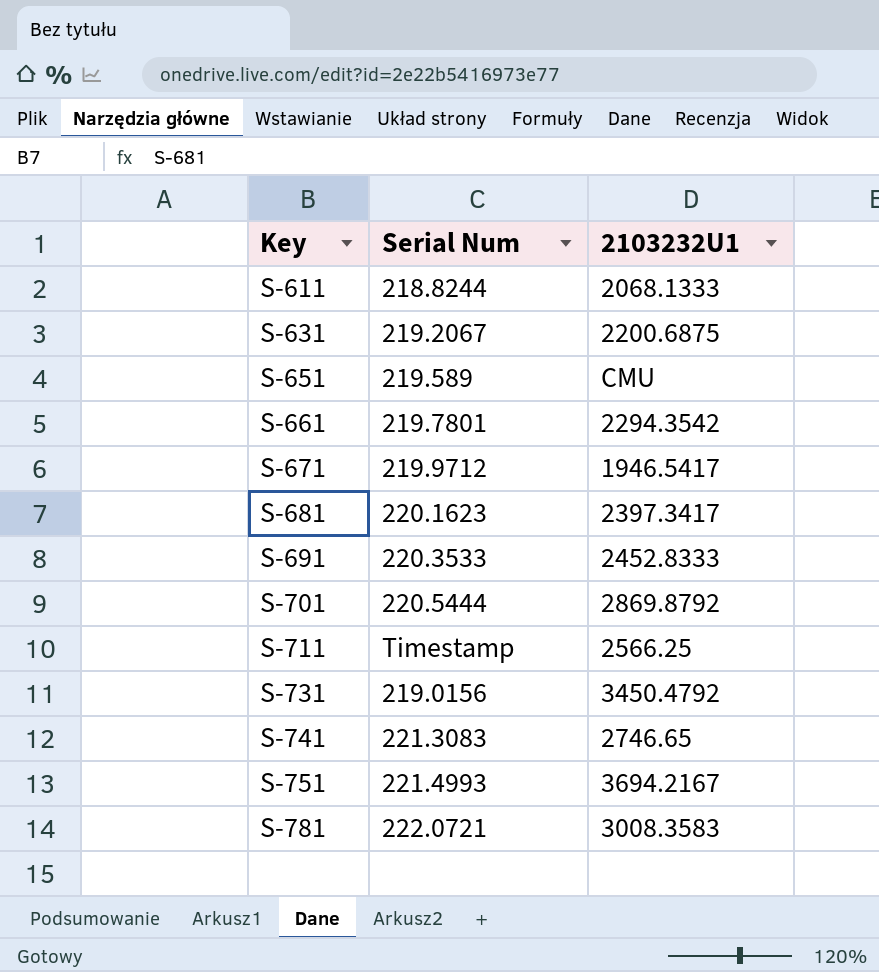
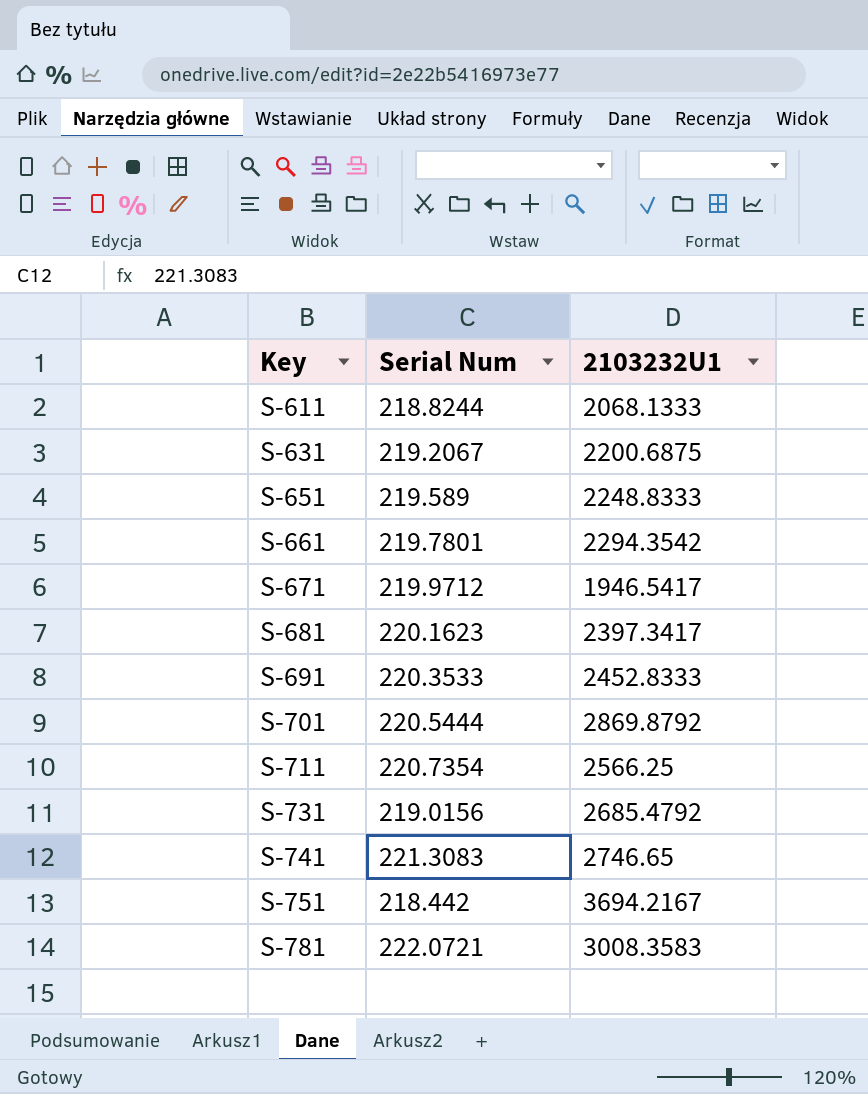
S-651 | 2103232U1: CMU -> 2248.8333
S-711 | Serial Num: Timestamp -> 220.7354
S-731 | 2103232U1: 3450.4792 -> 2685.4792
S-751 | Serial Num: 221.4993 -> 218.442

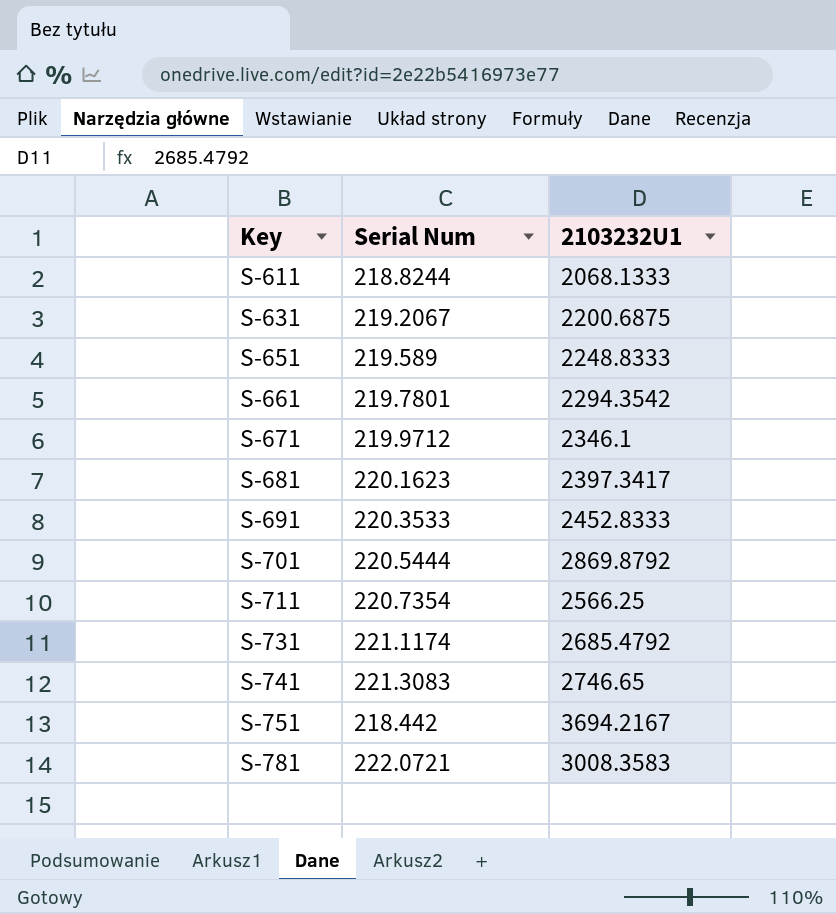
S-671 | 2103232U1: 1946.5417 -> 2346.1
S-731 | Serial Num: 219.0156 -> 221.1174

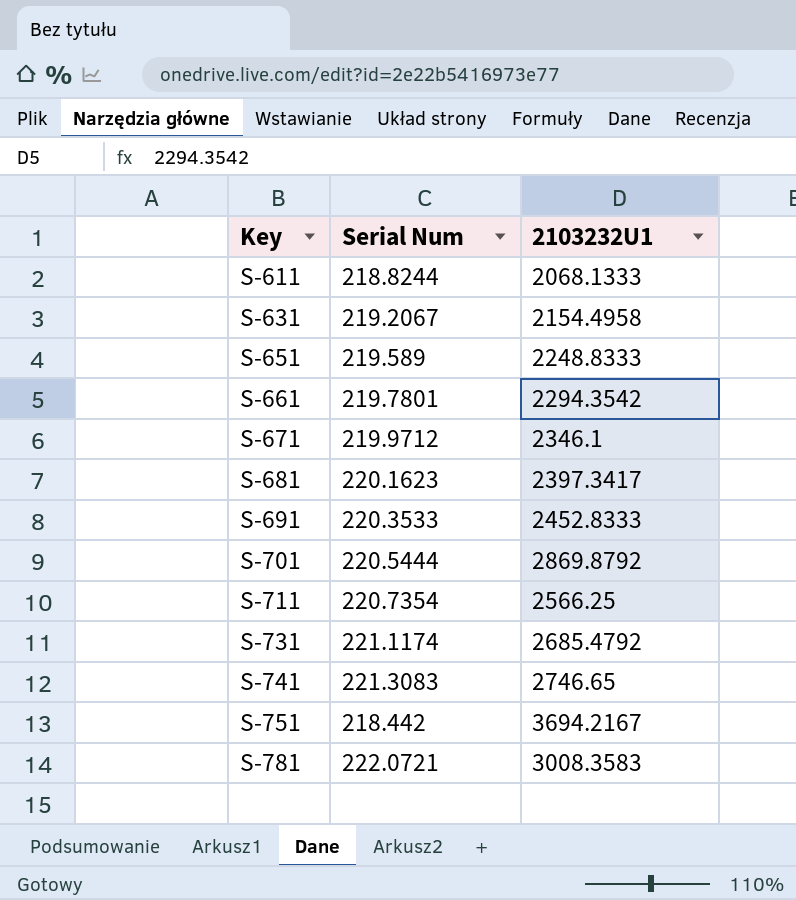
S-631 | 2103232U1: 2200.6875 -> 2154.4958

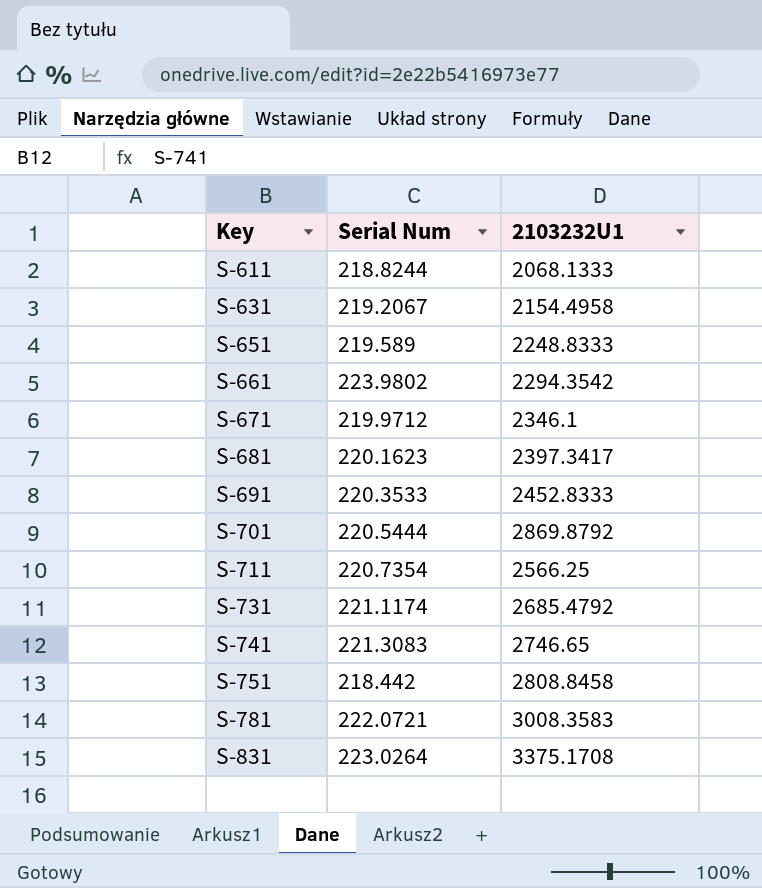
S-661 | Serial Num: 219.7801 -> 223.9802
S-751 | 2103232U1: 3694.2167 -> 2808.8458
row S-831: none -> 223.0264 | 3375.1708

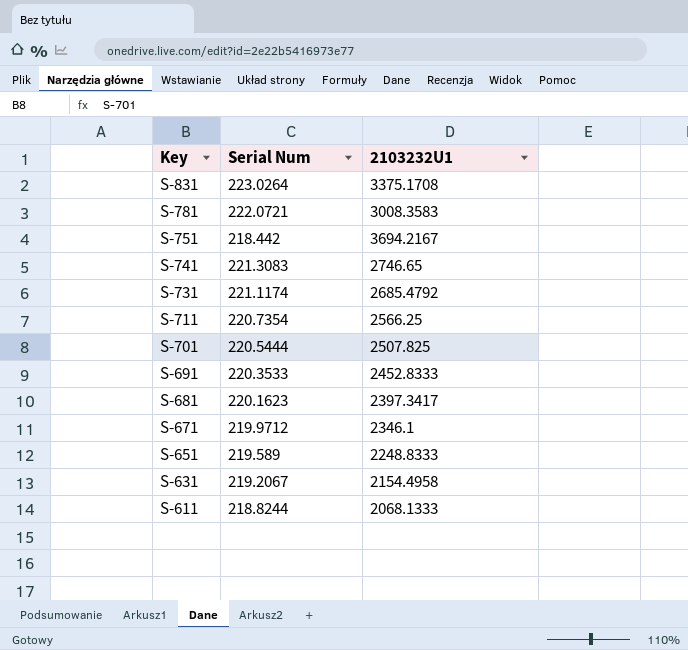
row order: Key ascending -> Key descending
row S-661: 223.9802 | 2294.3542 -> none
S-751 | 2103232U1: 2808.8458 -> 3694.2167
S-701 | 2103232U1: 2869.8792 -> 2507.825

